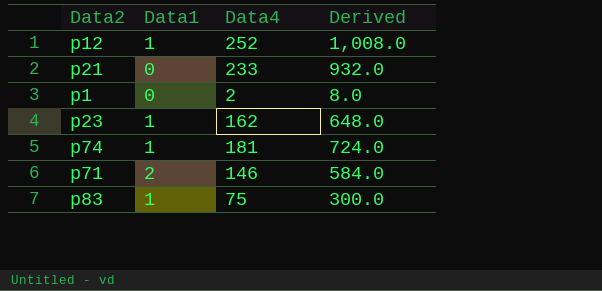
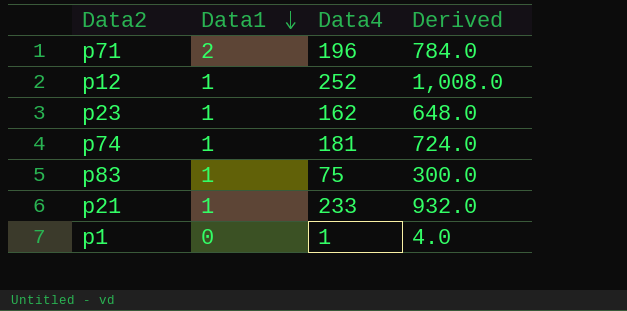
row order: none -> Data1 descending
p71 | Data4: 146 -> 196
p71 | Derived: 584.0 -> 784.0
p21 | Data1: 0 -> 1
p1 | Data4: 2 -> 1
p1 | Derived: 8.0 -> 4.0

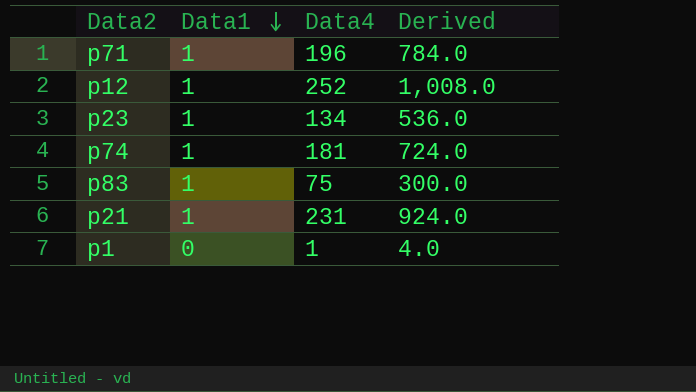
p71 | Data1: 2 -> 1
p23 | Data4: 162 -> 134
p23 | Derived: 648.0 -> 536.0
p21 | Data4: 233 -> 231
p21 | Derived: 932.0 -> 924.0

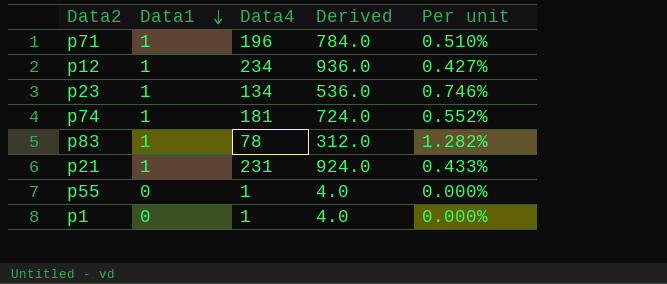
column Per unit | formula: none -> [Data1] / [Data4]
p12 | Data4: 252 -> 234
p12 | Derived: 1,008.0 -> 936.0
p83 | Data4: 75 -> 78
p83 | Derived: 300.0 -> 312.0
row p55: none -> 0 | 1 | 4.0 | 0.000%

